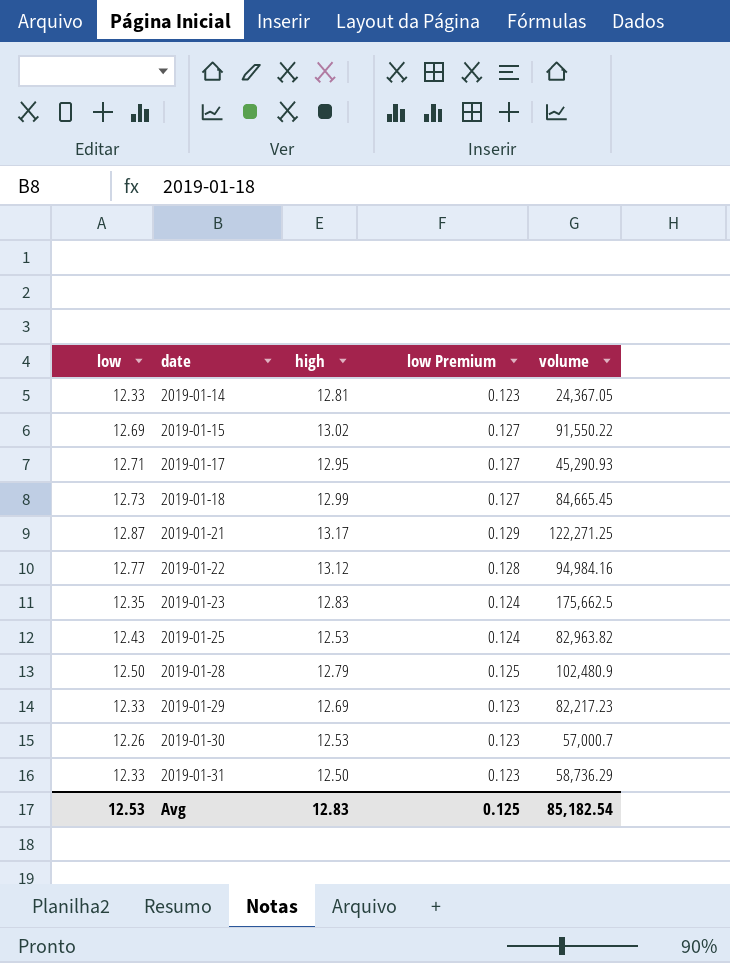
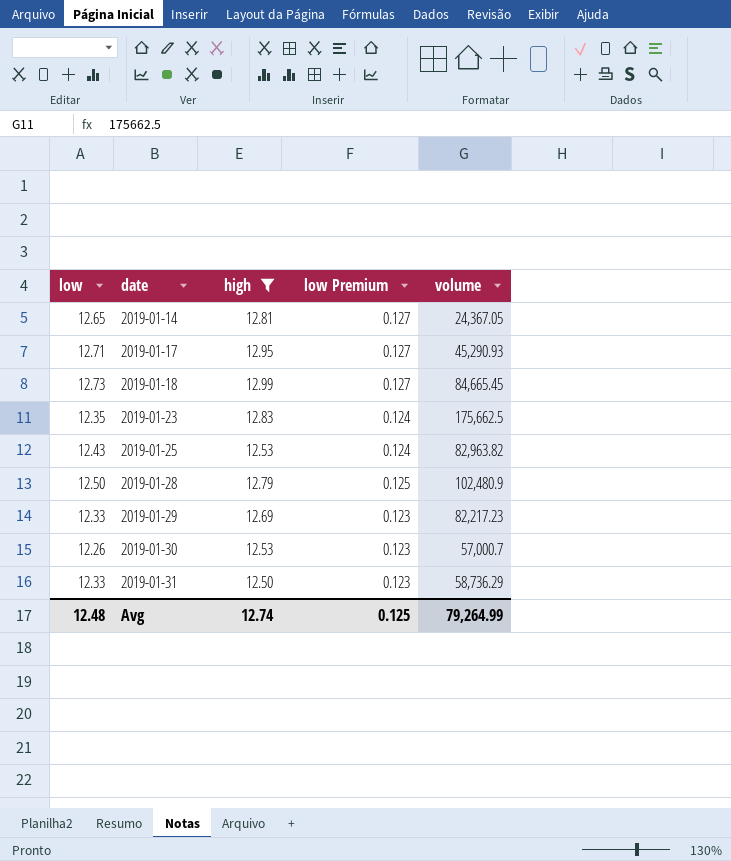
filter: none -> high <= 12.99
2019-01-14 | low: 12.33 -> 12.65
2019-01-14 | low Premium: 0.123 -> 0.127
Avg | low: 12.53 -> 12.48
Avg | high: 12.83 -> 12.74
Avg | volume: 85,182.54 -> 79,264.99

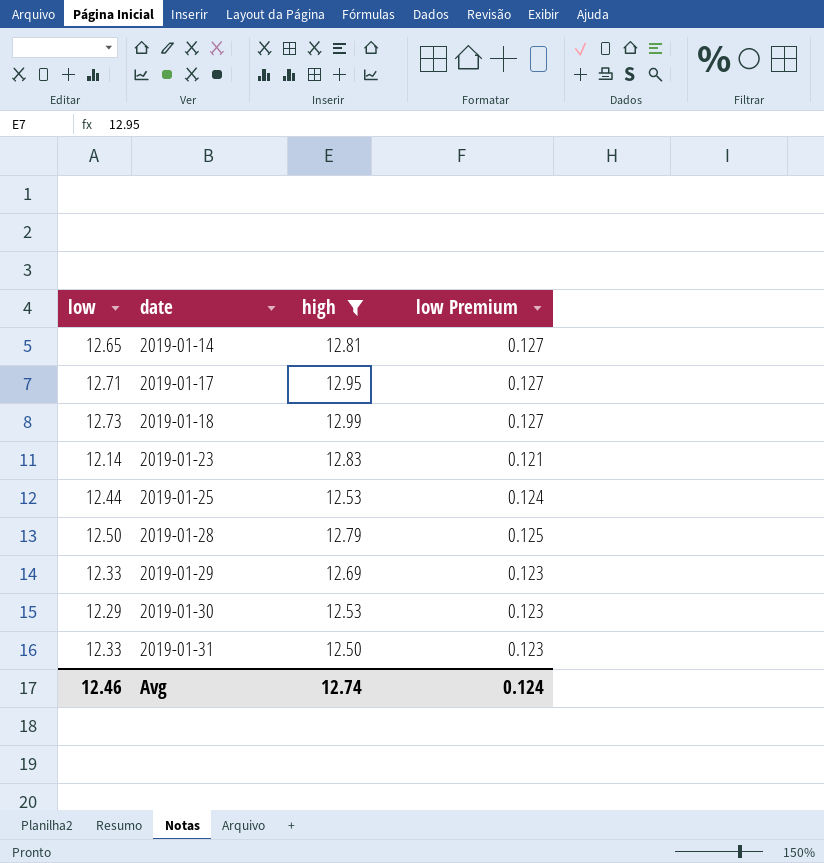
column volume | position: 5 -> none
2019-01-23 | low: 12.35 -> 12.14
2019-01-23 | low Premium: 0.124 -> 0.121
2019-01-25 | low: 12.43 -> 12.44
2019-01-30 | low: 12.26 -> 12.29
Avg | low: 12.48 -> 12.46
Avg | low Premium: 0.125 -> 0.124

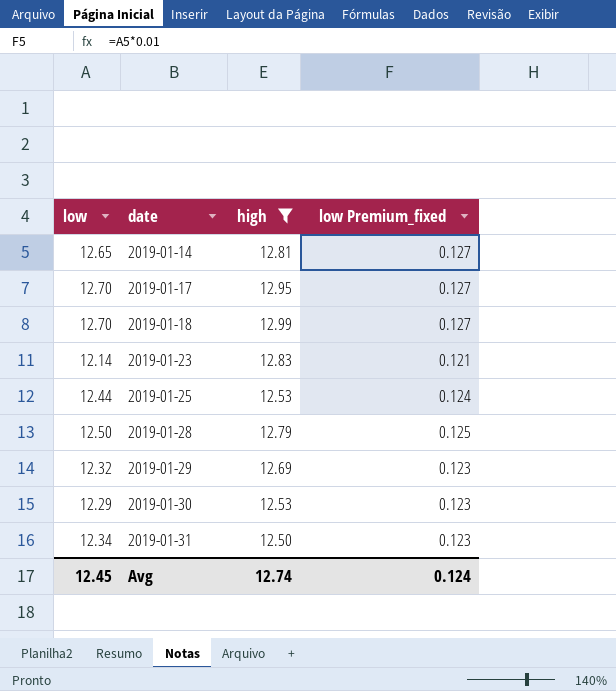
column name: low Premium -> low Premium_fixed
2019-01-17 | low: 12.71 -> 12.70
2019-01-18 | low: 12.73 -> 12.70
2019-01-29 | low: 12.33 -> 12.32
2019-01-31 | low: 12.33 -> 12.34
Avg | low: 12.46 -> 12.45

